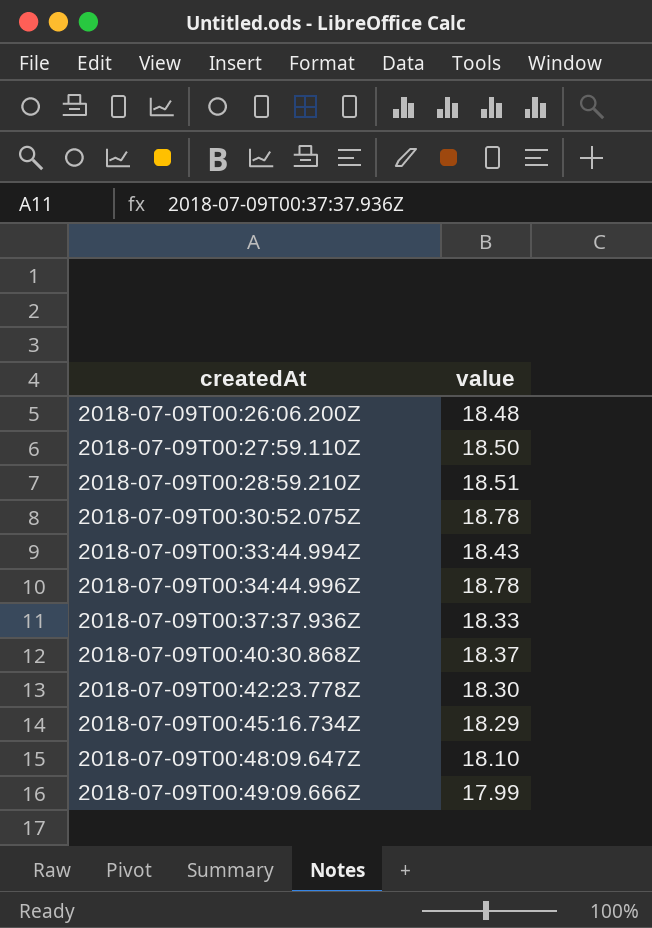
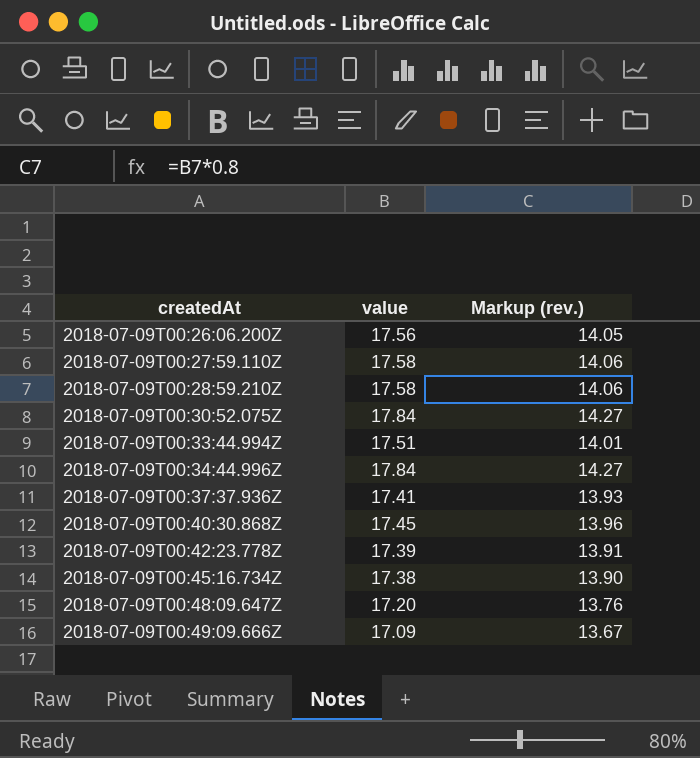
column Markup (rev.) | formula: none -> [value] * 0.8
2018-07-09T00:26:06.200Z | value: 18.48 -> 17.56
2018-07-09T00:27:59.110Z | value: 18.50 -> 17.58
2018-07-09T00:28:59.210Z | value: 18.51 -> 17.58
2018-07-09T00:30:52.075Z | value: 18.78 -> 17.84
2018-07-09T00:33:44.994Z | value: 18.43 -> 17.51
2018-07-09T00:34:44.996Z | value: 18.78 -> 17.84
2018-07-09T00:37:37.936Z | value: 18.33 -> 17.41
2018-07-09T00:40:30.868Z | value: 18.37 -> 17.45
2018-07-09T00:42:23.778Z | value: 18.30 -> 17.39
2018-07-09T00:45:16.734Z | value: 18.29 -> 17.38
2018-07-09T00:48:09.647Z | value: 18.10 -> 17.20
2018-07-09T00:49:09.666Z | value: 17.99 -> 17.09

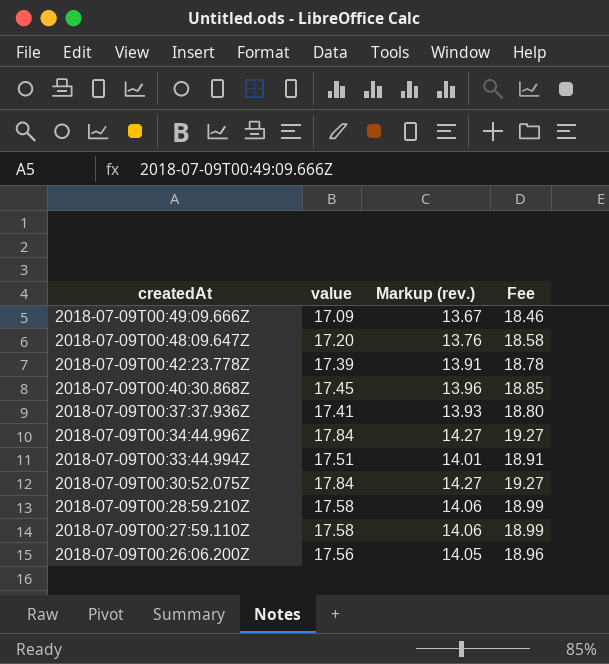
row order: createdAt ascending -> createdAt descending
column Fee | formula: none -> [value] * 1.08
row 2018-07-09T00:45:16.734Z: 17.38 | 13.90 -> none

